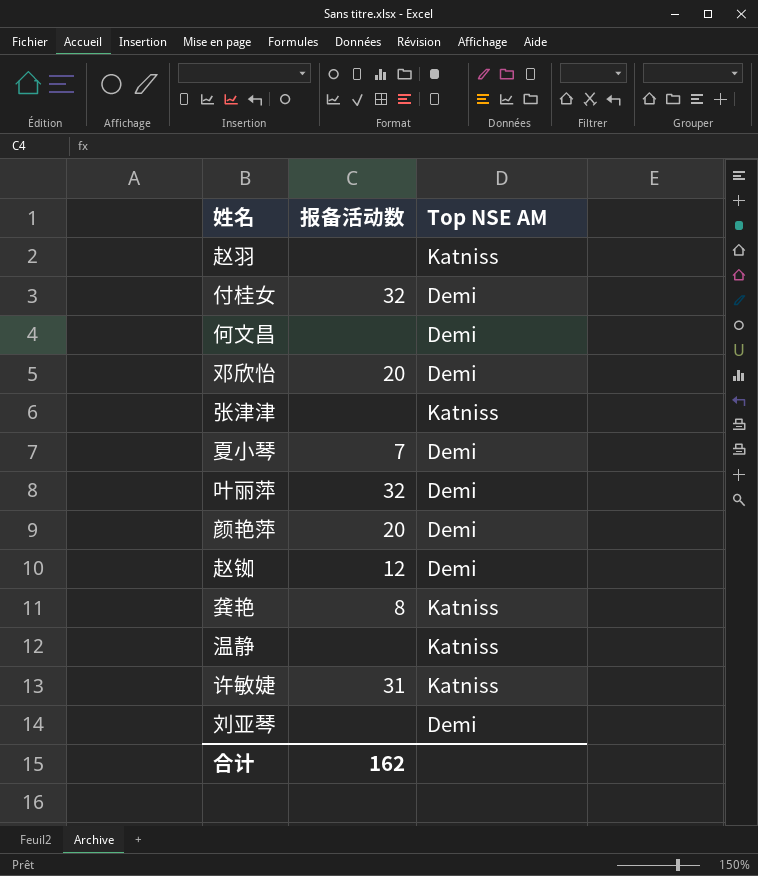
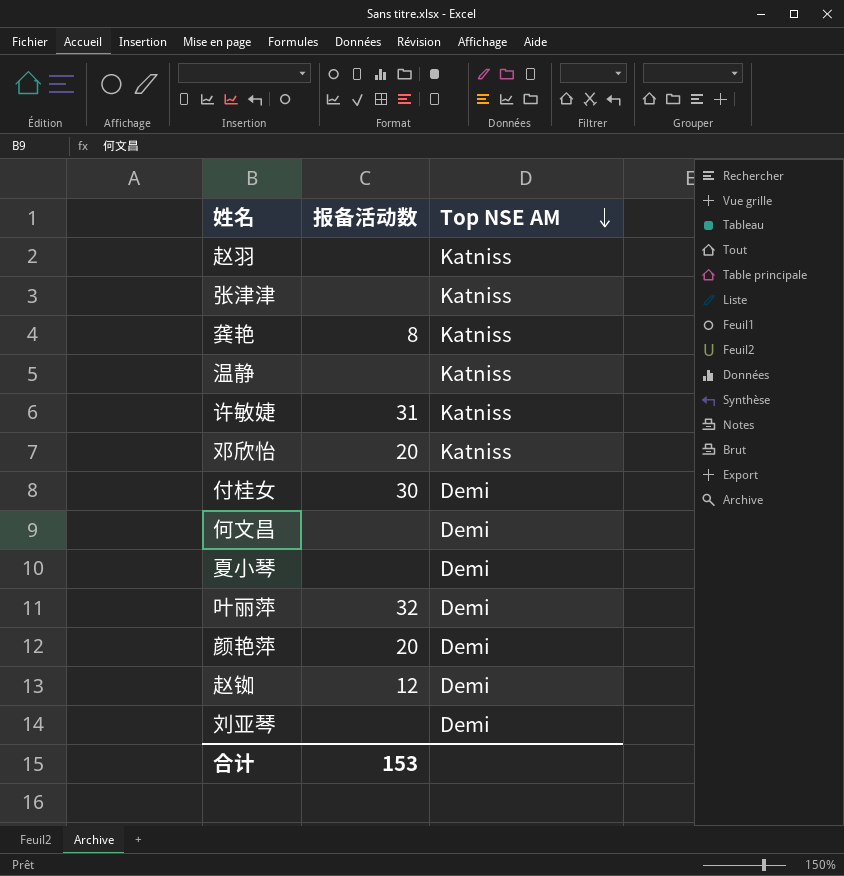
row order: none -> Top NSE AM descending
邓欣怡 | Top NSE AM: Demi -> Katniss
付桂女 | 报备活动数: 32 -> 30
夏小琴 | 报备活动数: 7 -> none
合计 | 报备活动数: 162 -> 153

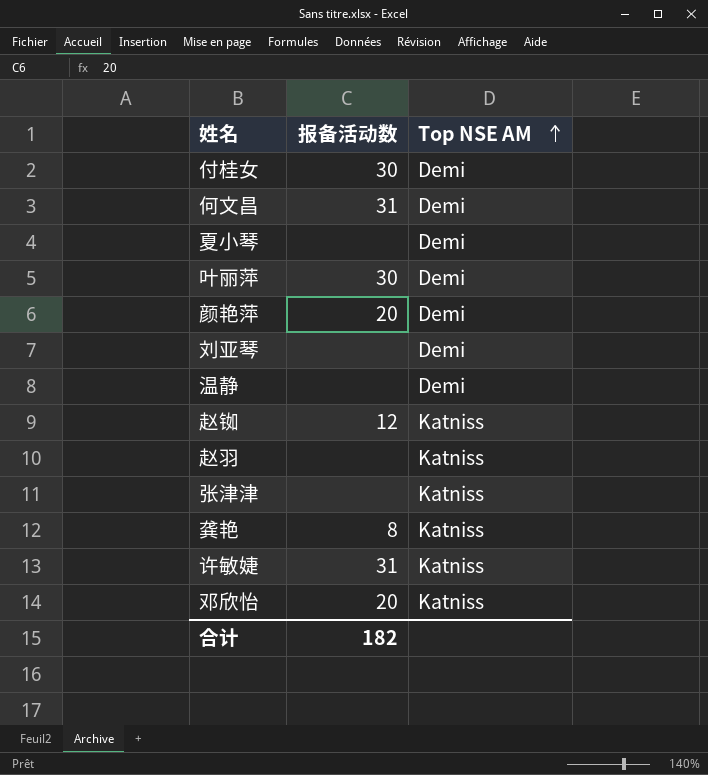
row order: Top NSE AM descending -> Top NSE AM ascending
何文昌 | 报备活动数: none -> 31
叶丽萍 | 报备活动数: 32 -> 30
温静 | Top NSE AM: Katniss -> Demi
赵铷 | Top NSE AM: Demi -> Katniss
合计 | 报备活动数: 153 -> 182

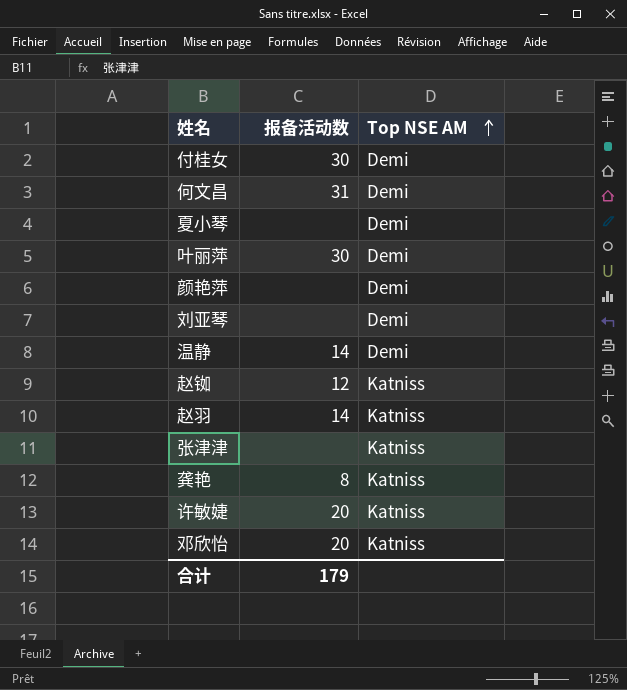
颜艳萍 | 报备活动数: 20 -> none
温静 | 报备活动数: none -> 14
赵羽 | 报备活动数: none -> 14
许敏婕 | 报备活动数: 31 -> 20
合计 | 报备活动数: 182 -> 179

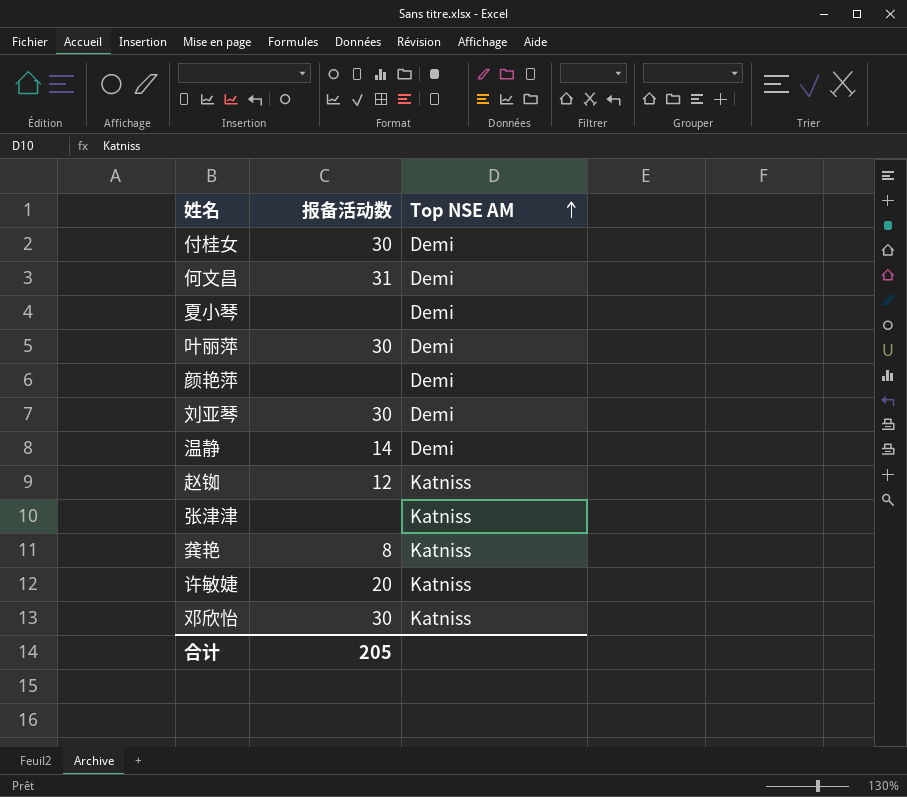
row 赵羽: 14 | Katniss -> none
刘亚琴 | 报备活动数: none -> 30
邓欣怡 | 报备活动数: 20 -> 30
合计 | 报备活动数: 179 -> 205

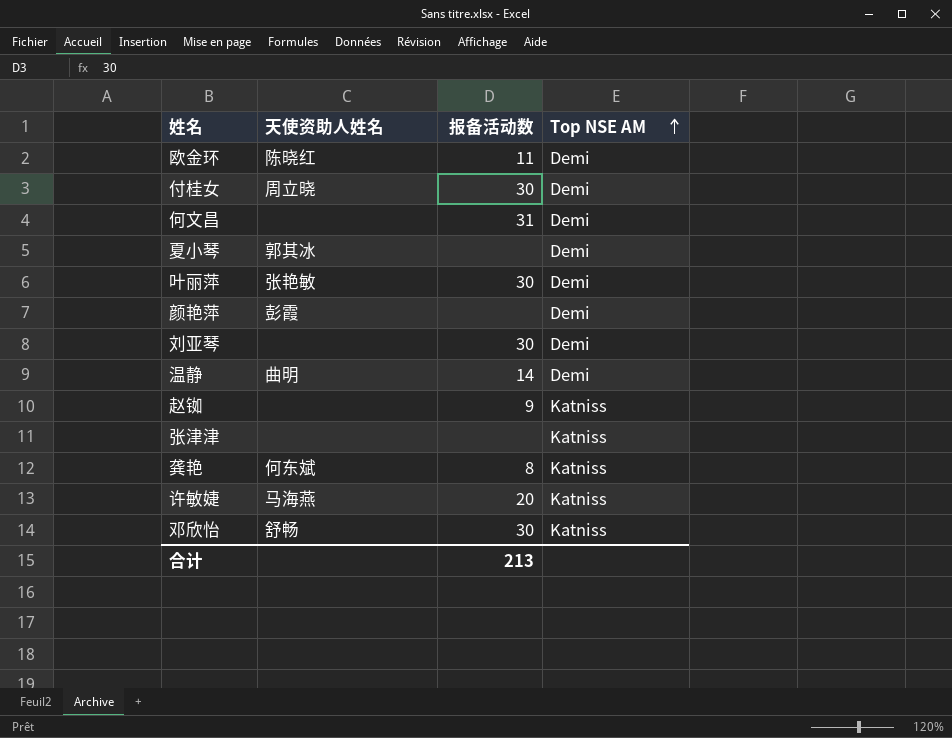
column 天使资助人姓名 | position: none -> 2
row 欧金环: none -> 陈晓红 | 11 | Demi
赵铷 | 报备活动数: 12 -> 9
合计 | 报备活动数: 205 -> 213

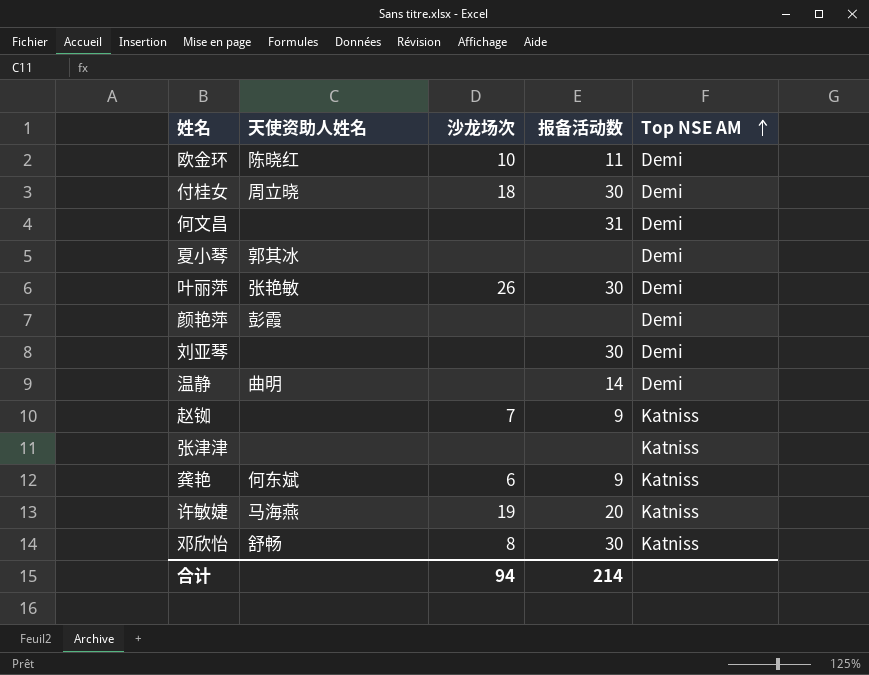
column 沙龙场次 | position: none -> 3
龚艳 | 报备活动数: 8 -> 9
合计 | 报备活动数: 213 -> 214

